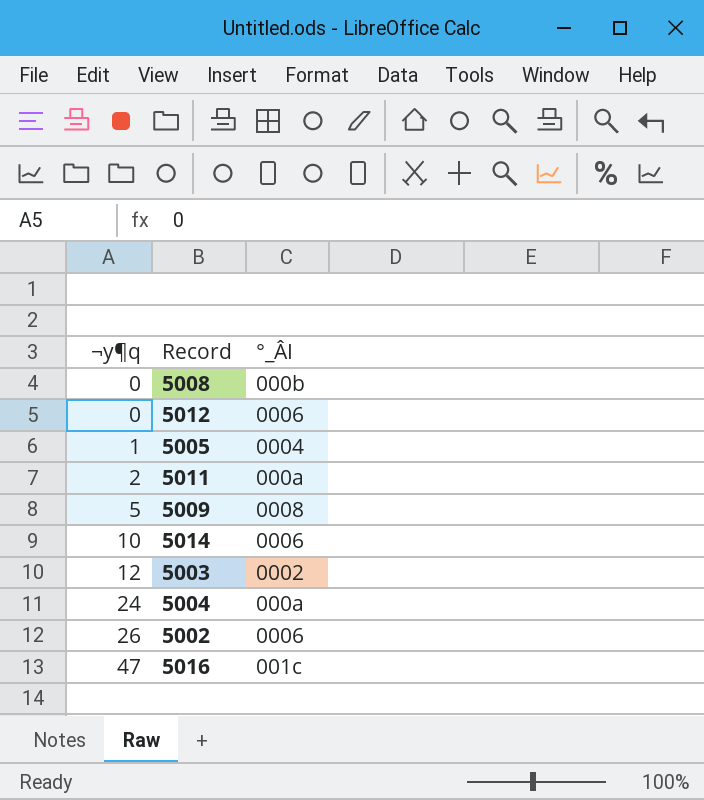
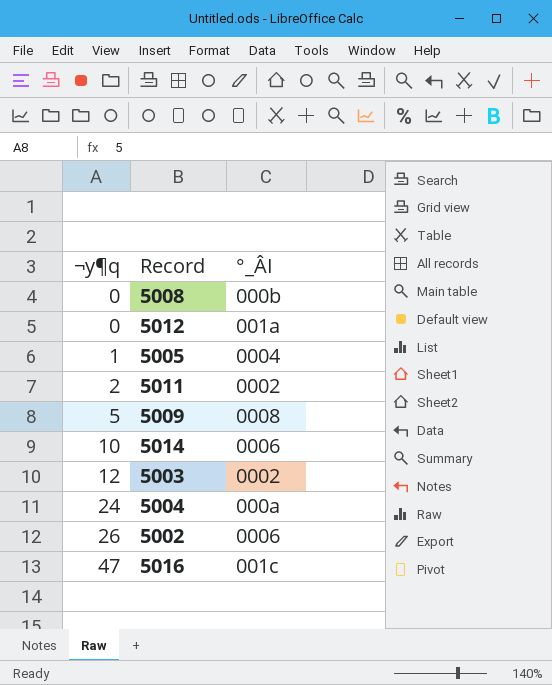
5012 | °_ÂI: 0006 -> 001a
5011 | °_ÂI: 000a -> 0002

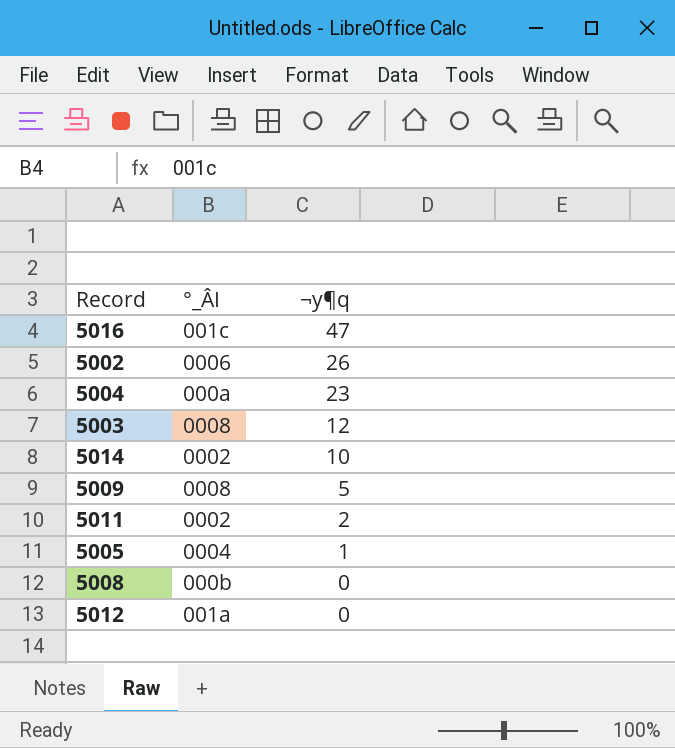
row order: ¬y¶q ascending -> ¬y¶q descending
column ¬y¶q | position: 1 -> 3
5004 | ¬y¶q: 24 -> 23
5003 | °_ÂI: 0002 -> 0008
5014 | °_ÂI: 0006 -> 0002

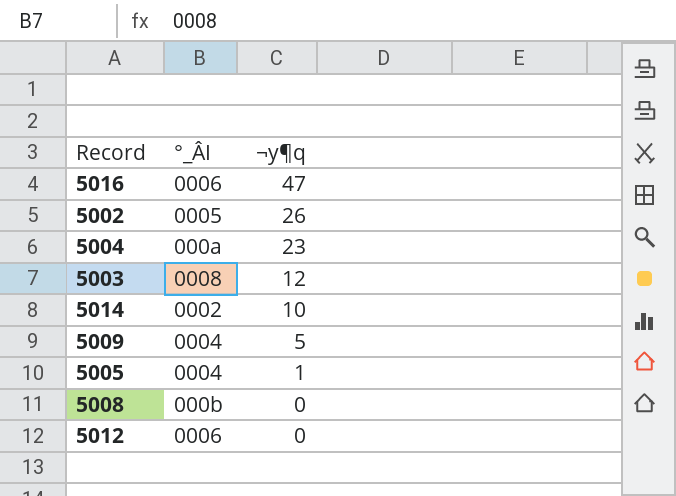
row 5011: 0002 | 2 -> none
5016 | °_ÂI: 001c -> 0006
5002 | °_ÂI: 0006 -> 0005
5009 | °_ÂI: 0008 -> 0004
5012 | °_ÂI: 001a -> 0006

